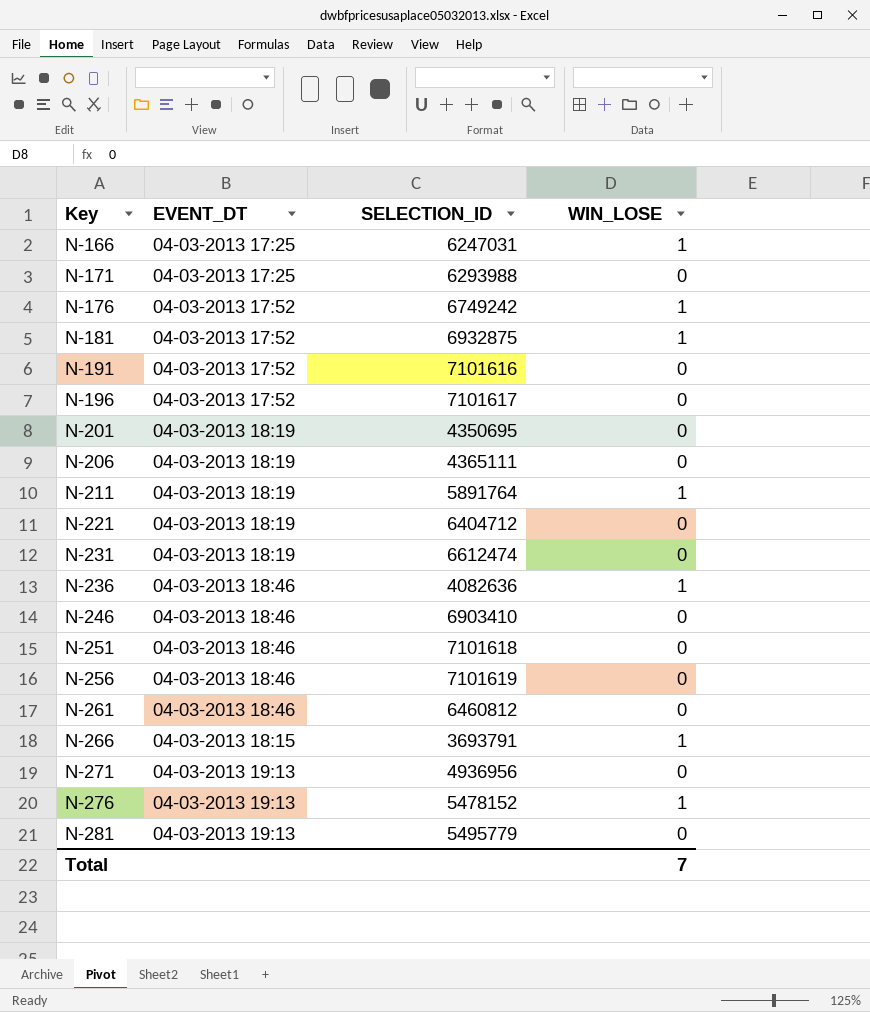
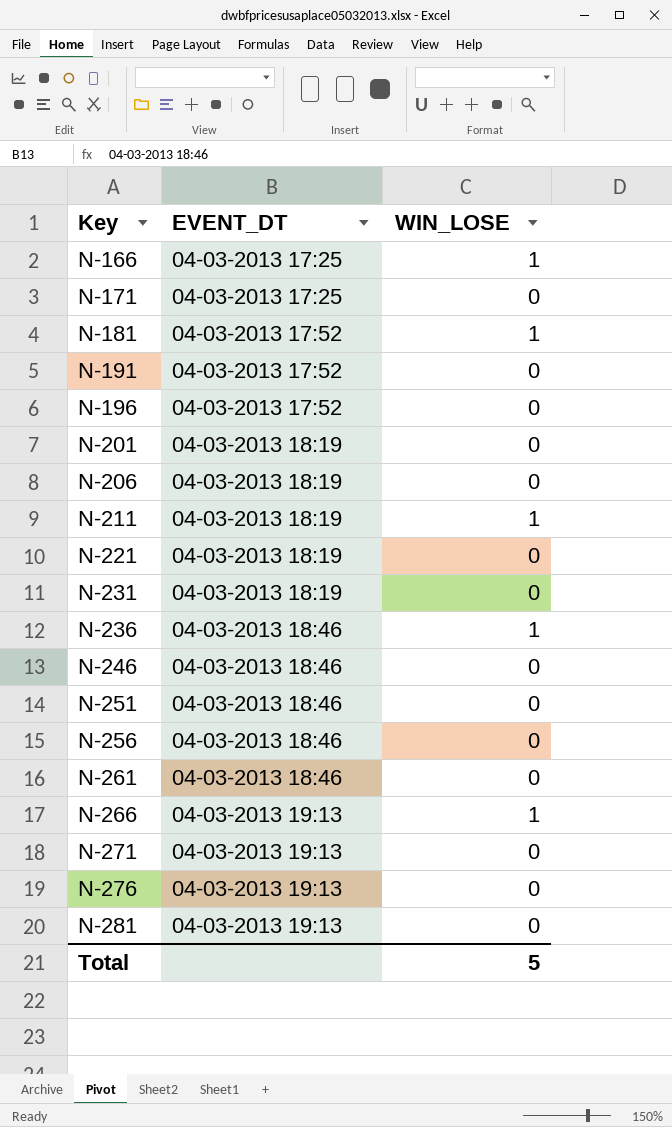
column SELECTION_ID | position: 3 -> none
row N-176: 04-03-2013 17:52 | 6749242 | 1 -> none
N-266 | EVENT_DT: 04-03-2013 18:15 -> 04-03-2013 19:13
N-276 | WIN_LOSE: 1 -> 0
Total | WIN_LOSE: 7 -> 5

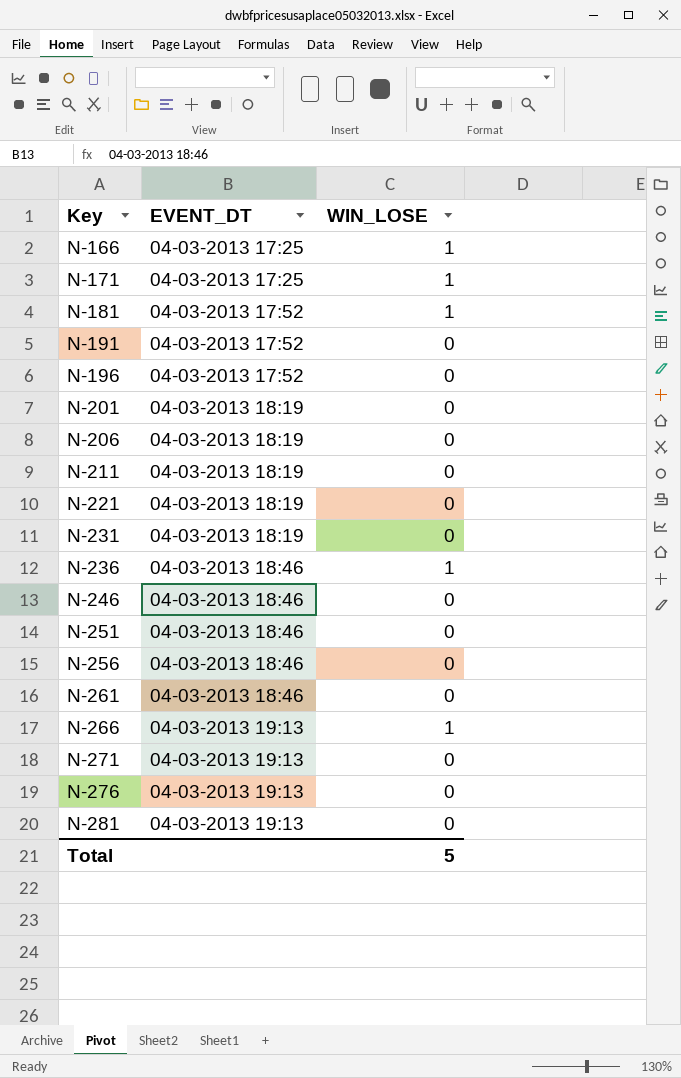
N-171 | WIN_LOSE: 0 -> 1
N-211 | WIN_LOSE: 1 -> 0

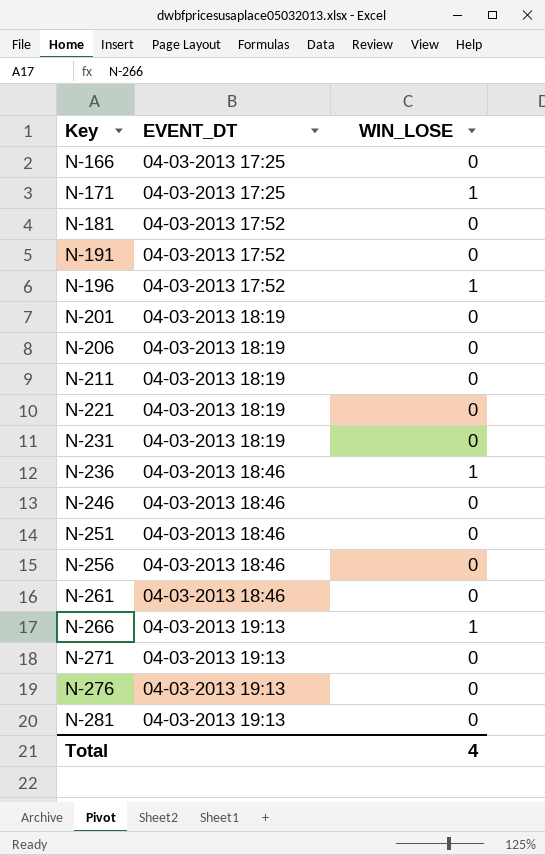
N-166 | WIN_LOSE: 1 -> 0
N-181 | WIN_LOSE: 1 -> 0
N-196 | WIN_LOSE: 0 -> 1
Total | WIN_LOSE: 5 -> 4

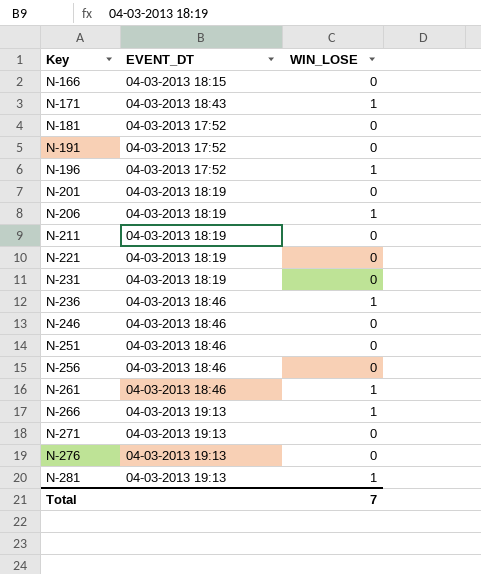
N-166 | EVENT_DT: 04-03-2013 17:25 -> 04-03-2013 18:15
N-171 | EVENT_DT: 04-03-2013 17:25 -> 04-03-2013 18:43
N-206 | WIN_LOSE: 0 -> 1
N-261 | WIN_LOSE: 0 -> 1
N-281 | WIN_LOSE: 0 -> 1
Total | WIN_LOSE: 4 -> 7

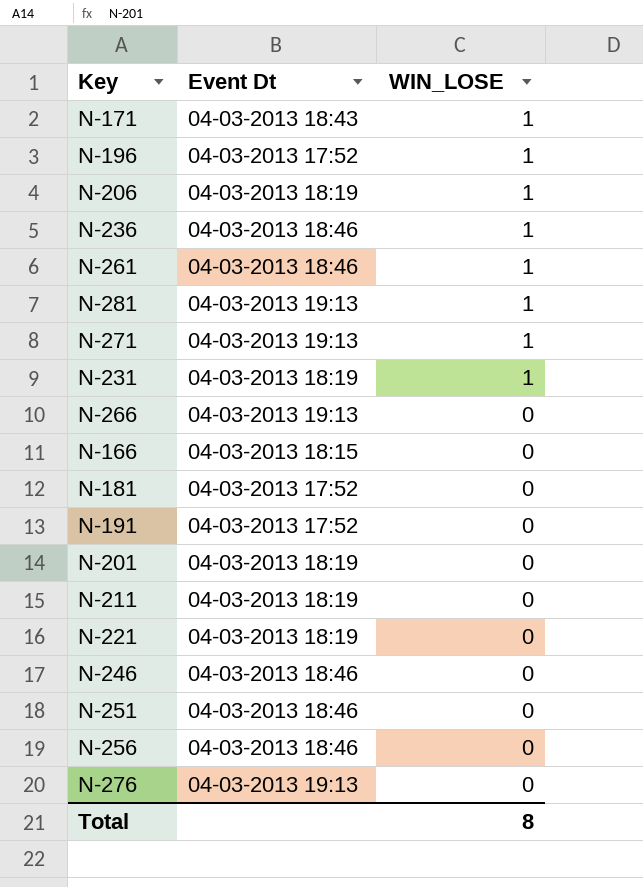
row order: Key ascending -> WIN_LOSE descending
column name: EVENT_DT -> Event Dt
N-271 | WIN_LOSE: 0 -> 1
N-231 | WIN_LOSE: 0 -> 1
N-266 | WIN_LOSE: 1 -> 0
Total | WIN_LOSE: 7 -> 8

